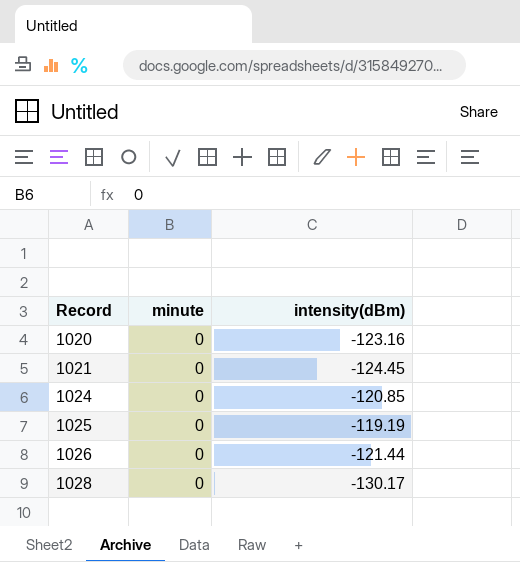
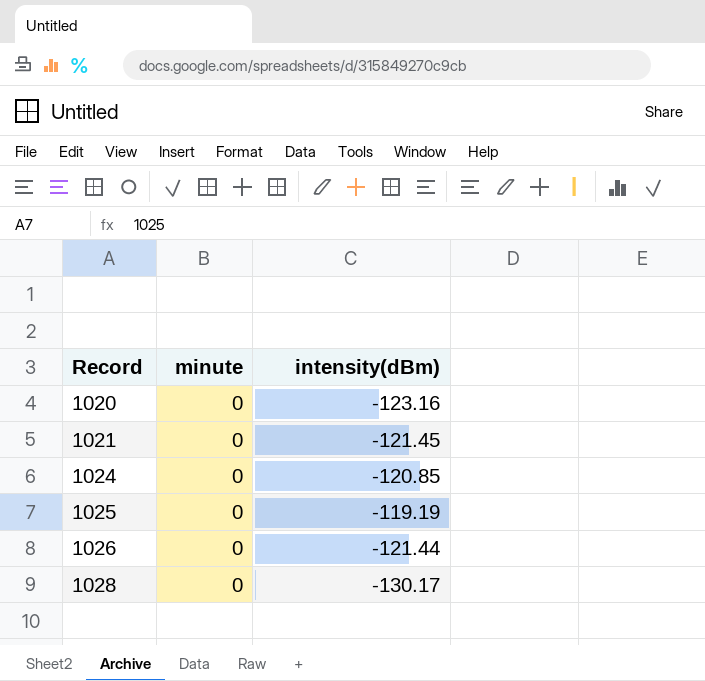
1021 | intensity(dBm): -124.45 -> -121.45

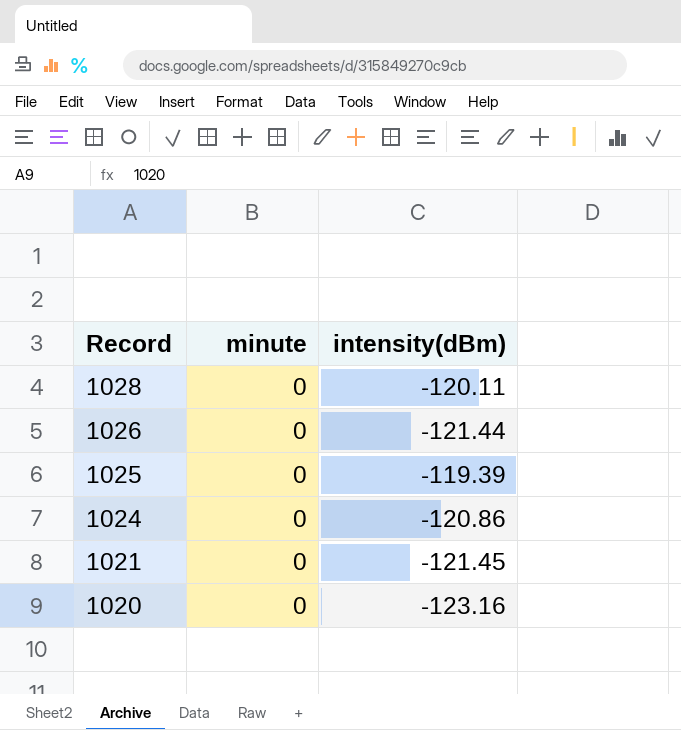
row order: Record ascending -> Record descending
1028 | intensity(dBm): -130.17 -> -120.11
1025 | intensity(dBm): -119.19 -> -119.39
1024 | intensity(dBm): -120.85 -> -120.86

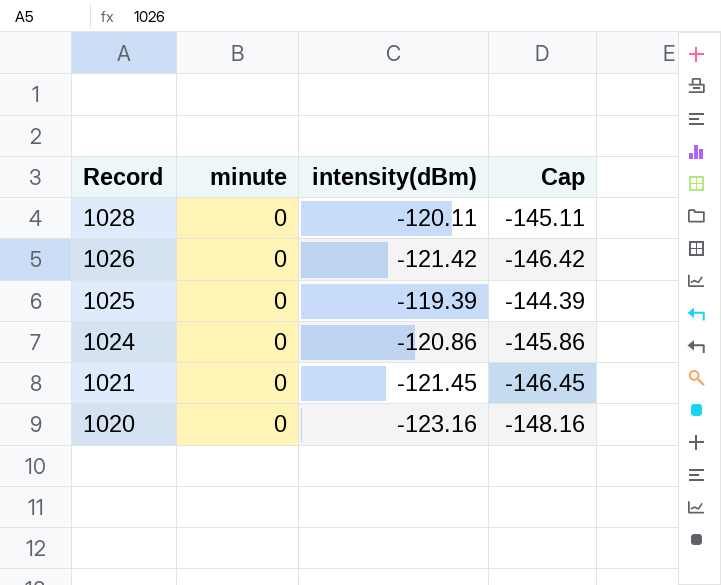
column Cap | formula: none -> [intensity(dBm)] - 25
1026 | intensity(dBm): -121.44 -> -121.42

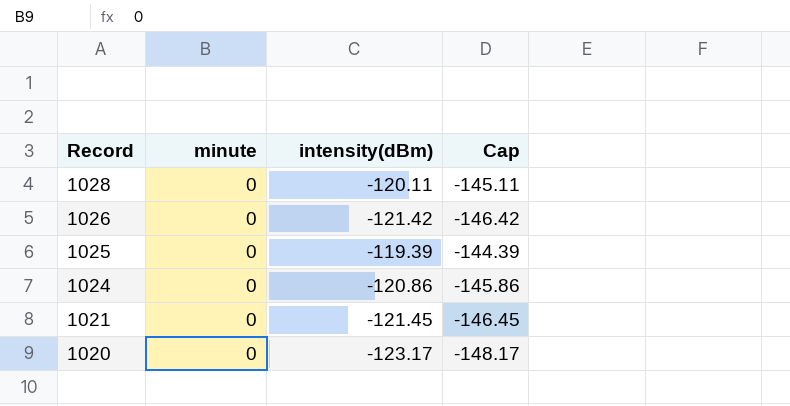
1020 | intensity(dBm): -123.16 -> -123.17
1020 | Cap: -148.16 -> -148.17

